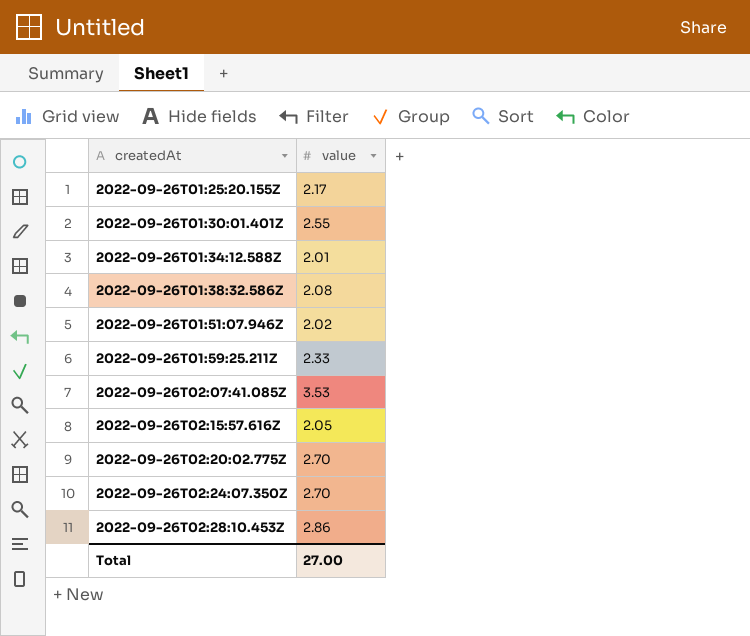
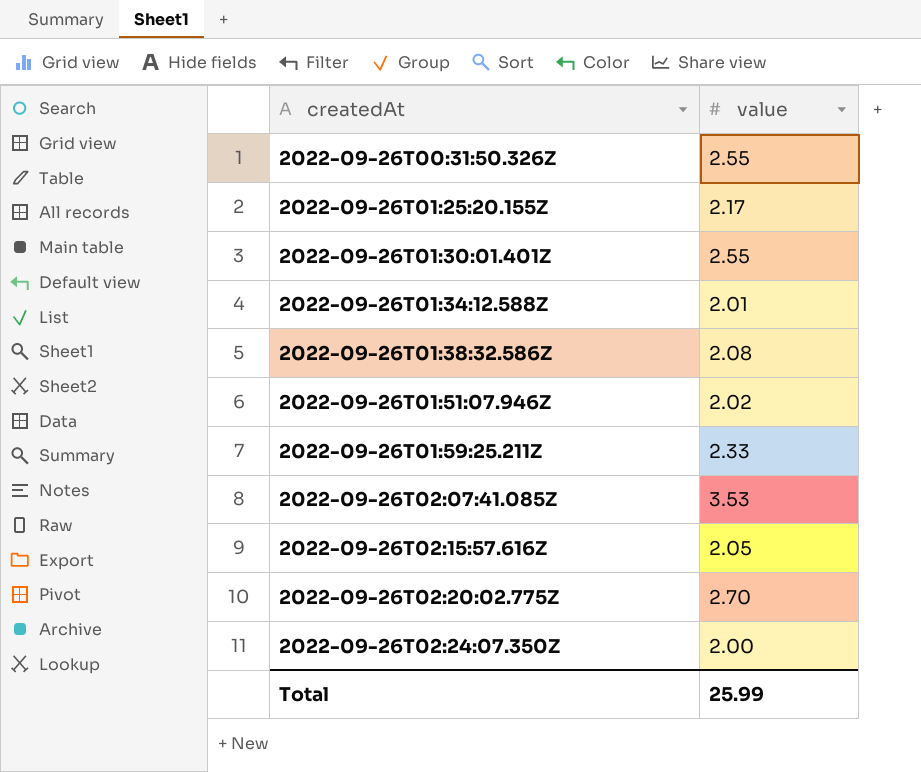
row 2022-09-26T02:28:10.453Z: 2.86 -> none
row 2022-09-26T00:31:50.326Z: none -> 2.55
2022-09-26T02:24:07.350Z | value: 2.70 -> 2.00
Total | value: 27.00 -> 25.99

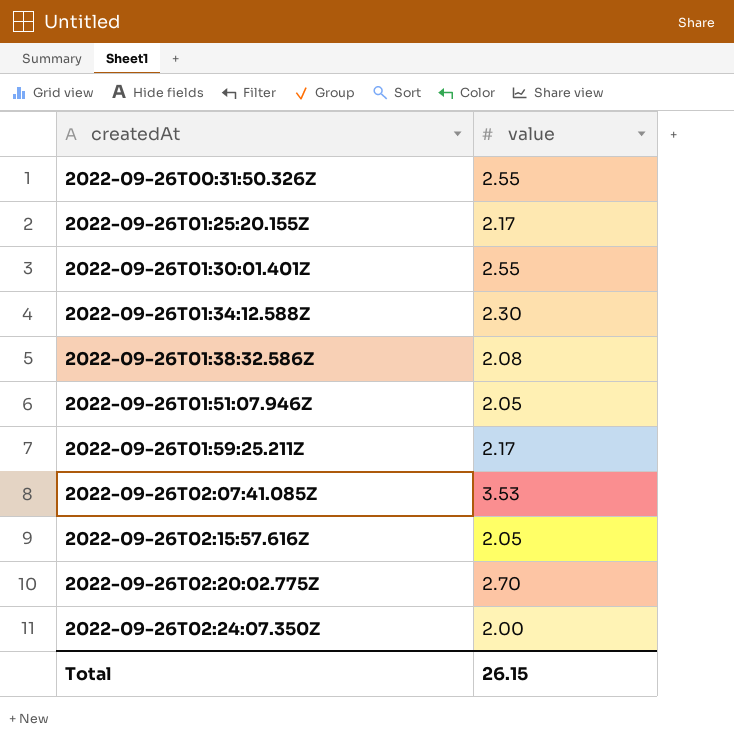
2022-09-26T01:34:12.588Z | value: 2.01 -> 2.30
2022-09-26T01:51:07.946Z | value: 2.02 -> 2.05
2022-09-26T01:59:25.211Z | value: 2.33 -> 2.17
Total | value: 25.99 -> 26.15

